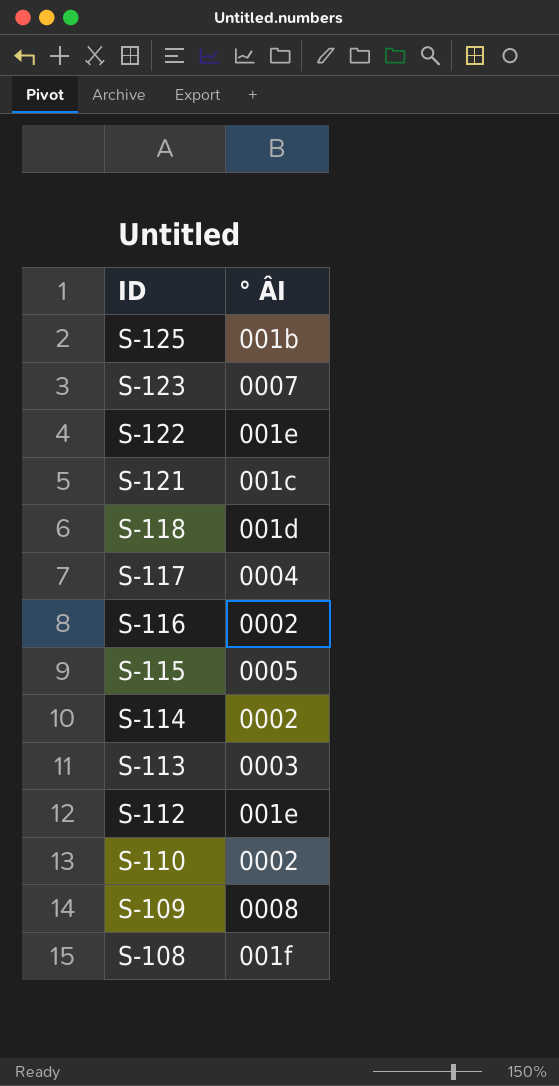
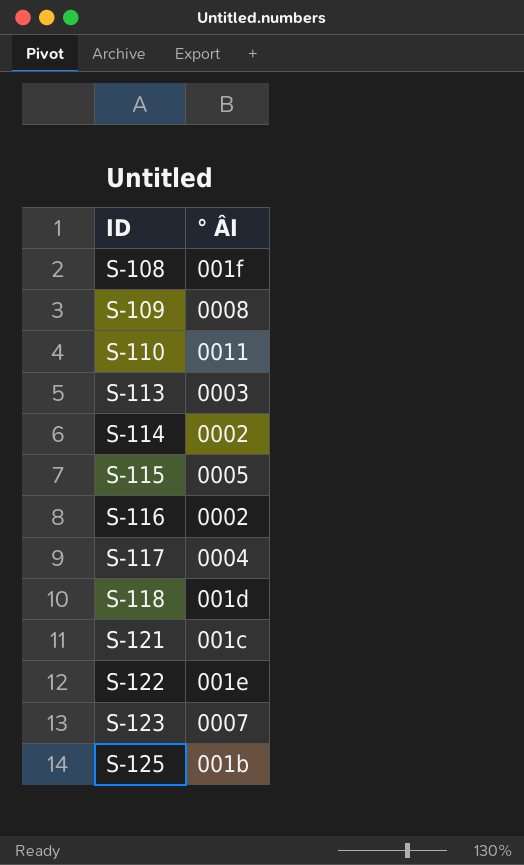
row order: ID descending -> ID ascending
row S-112: 001e -> none
S-110 | ° ÂI: 0002 -> 0011

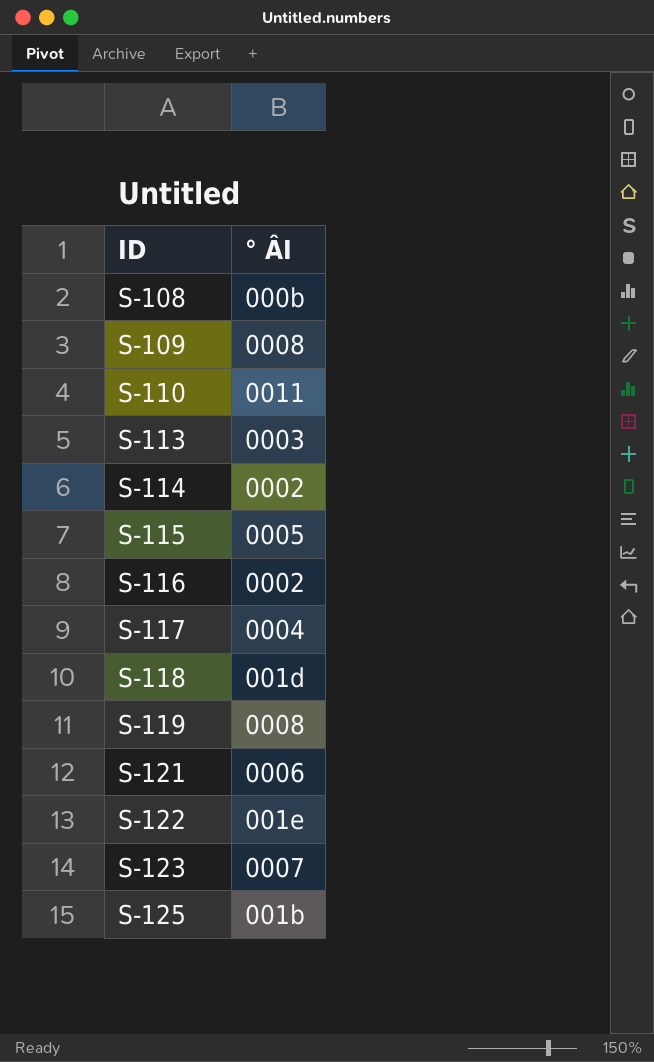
S-108 | ° ÂI: 001f -> 000b
row S-119: none -> 0008
S-121 | ° ÂI: 001c -> 0006

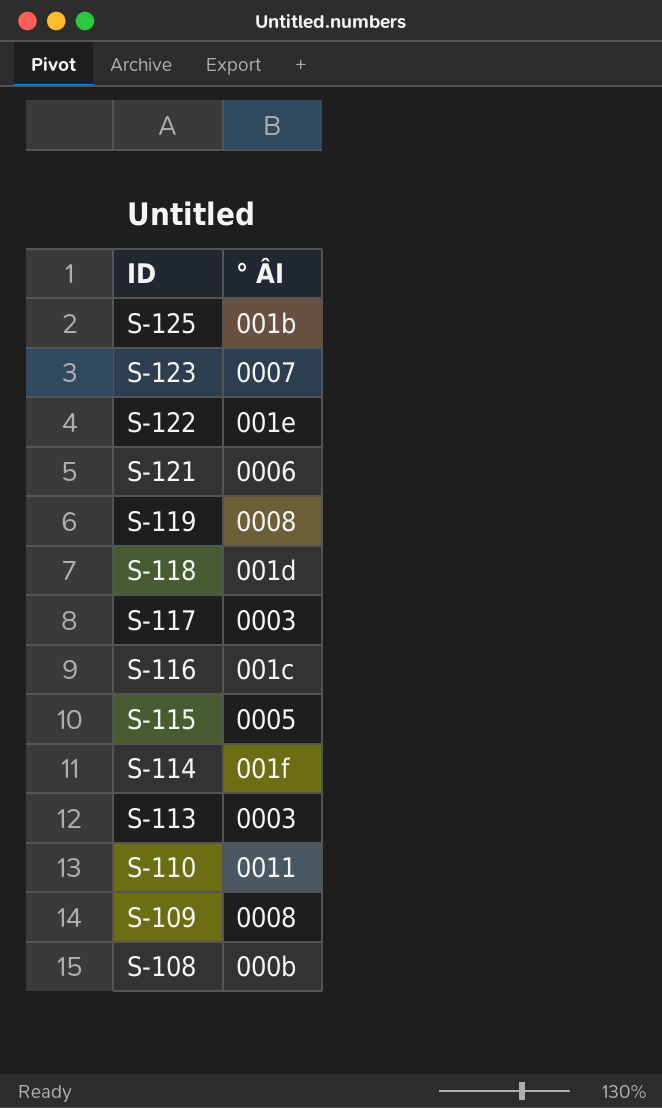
row order: ID ascending -> ID descending
S-117 | ° ÂI: 0004 -> 0003
S-116 | ° ÂI: 0002 -> 001c
S-114 | ° ÂI: 0002 -> 001f

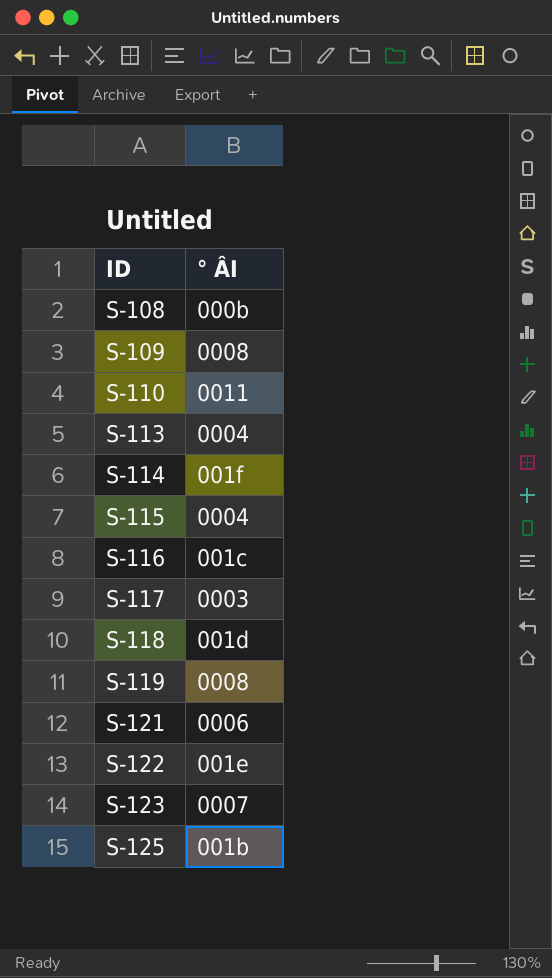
row order: ID descending -> ID ascending
S-113 | ° ÂI: 0003 -> 0004
S-115 | ° ÂI: 0005 -> 0004

